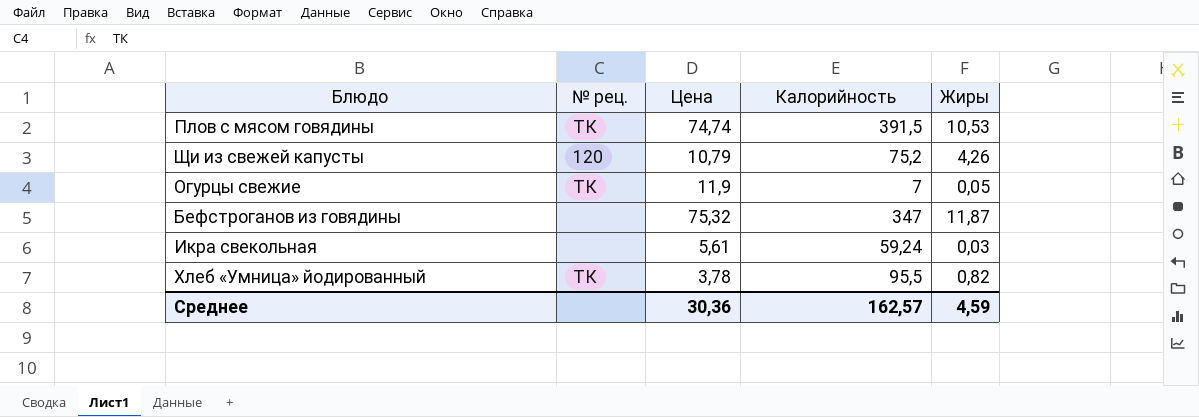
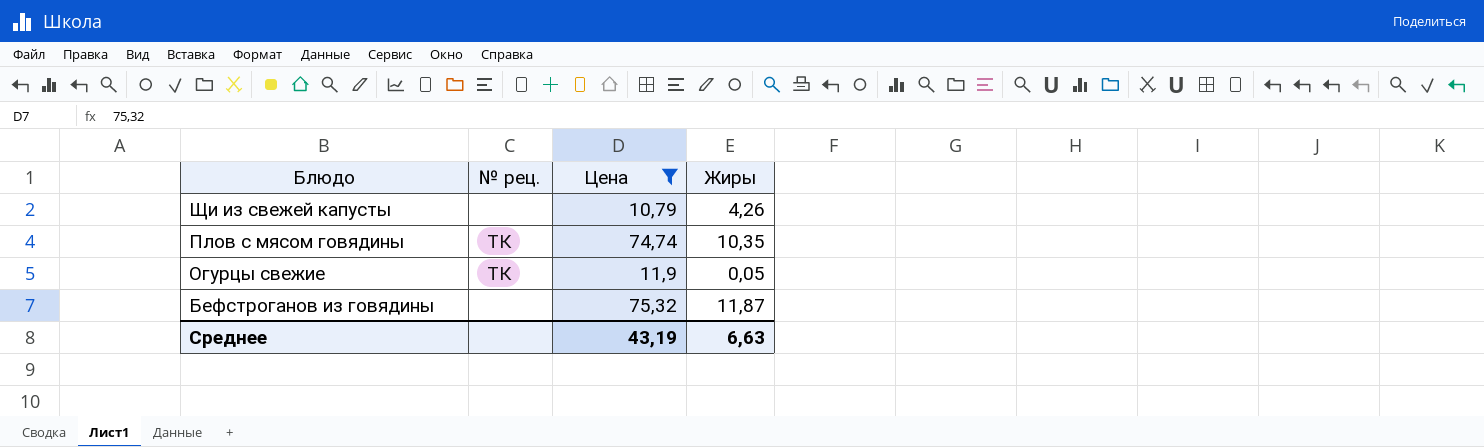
filter: none -> Цена >= 10,79
row order: none -> Блюдо descending
column Калорийность | position: 4 -> none
Щи из свежей капусты | № рец.: 120 -> none
Плов с мясом говядины | Жиры: 10,53 -> 10,35
Среднее | Цена: 30,36 -> 43,19
Среднее | Жиры: 4,59 -> 6,63

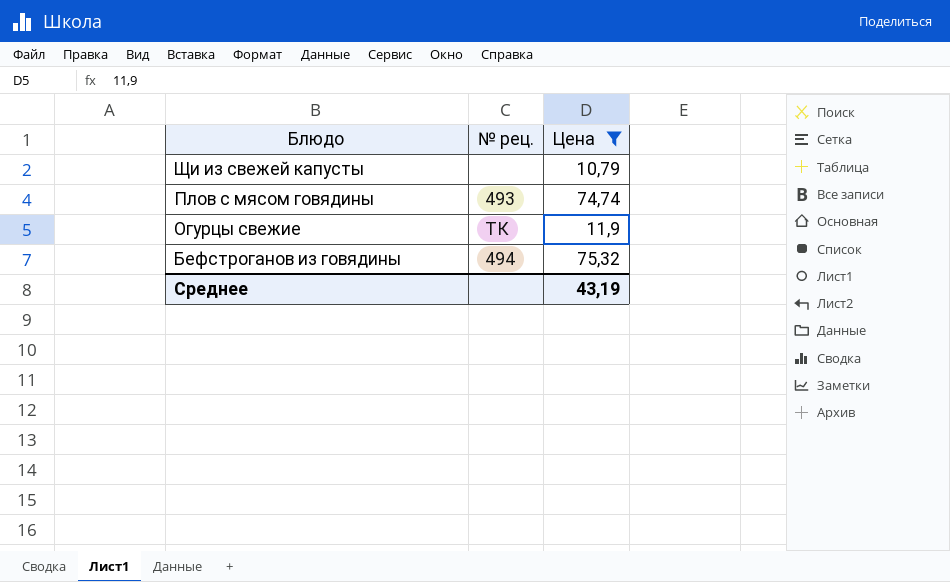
column Жиры | position: 4 -> none
Плов с мясом говядины | № рец.: ТК -> 493
Бефстроганов из говядины | № рец.: none -> 494

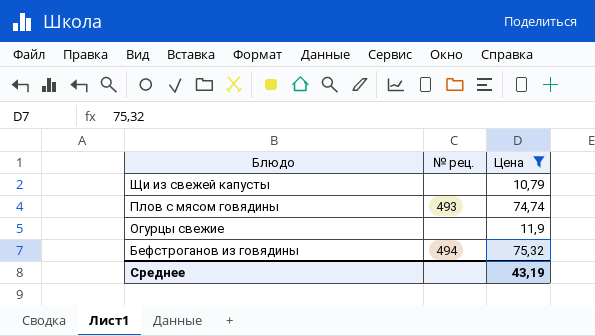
Огурцы свежие | № рец.: ТК -> none

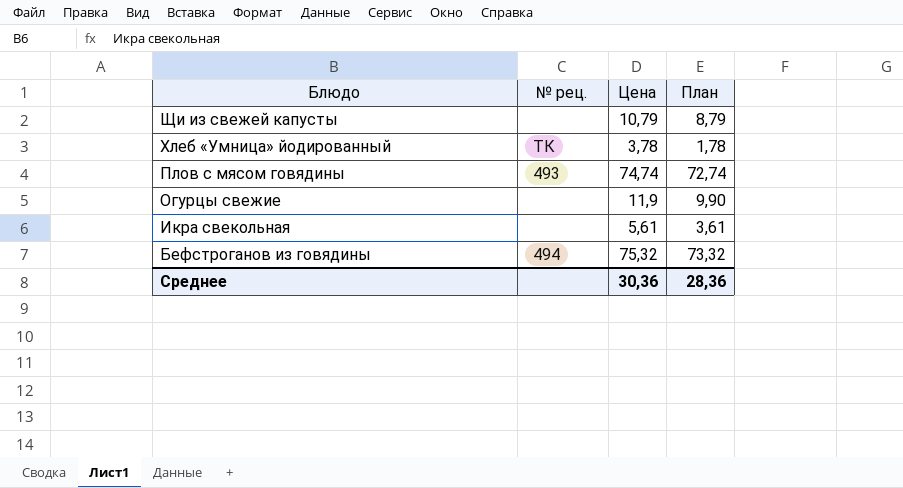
filter: Цена >= 10,79 -> none
column План | formula: none -> [Цена] - 2
Среднее | Цена: 43,19 -> 30,36

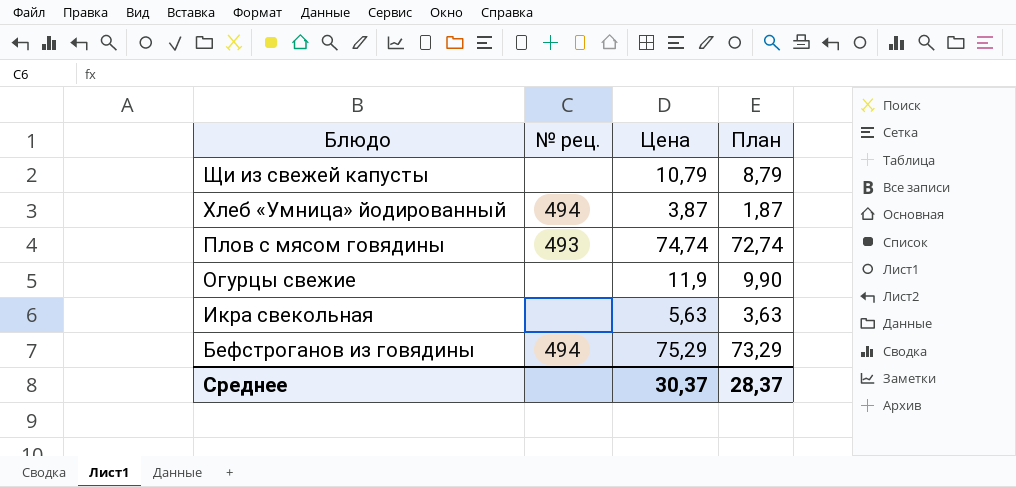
Хлеб «Умница» йодированный | № рец.: ТК -> 494
Хлеб «Умница» йодированный | Цена: 3,78 -> 3,87
Хлеб «Умница» йодированный | План: 1,78 -> 1,87
Икра свекольная | Цена: 5,61 -> 5,63
Икра свекольная | План: 3,61 -> 3,63
Бефстроганов из говядины | Цена: 75,32 -> 75,29
Бефстроганов из говядины | План: 73,32 -> 73,29
Среднее | Цена: 30,36 -> 30,37
Среднее | План: 28,36 -> 28,37

